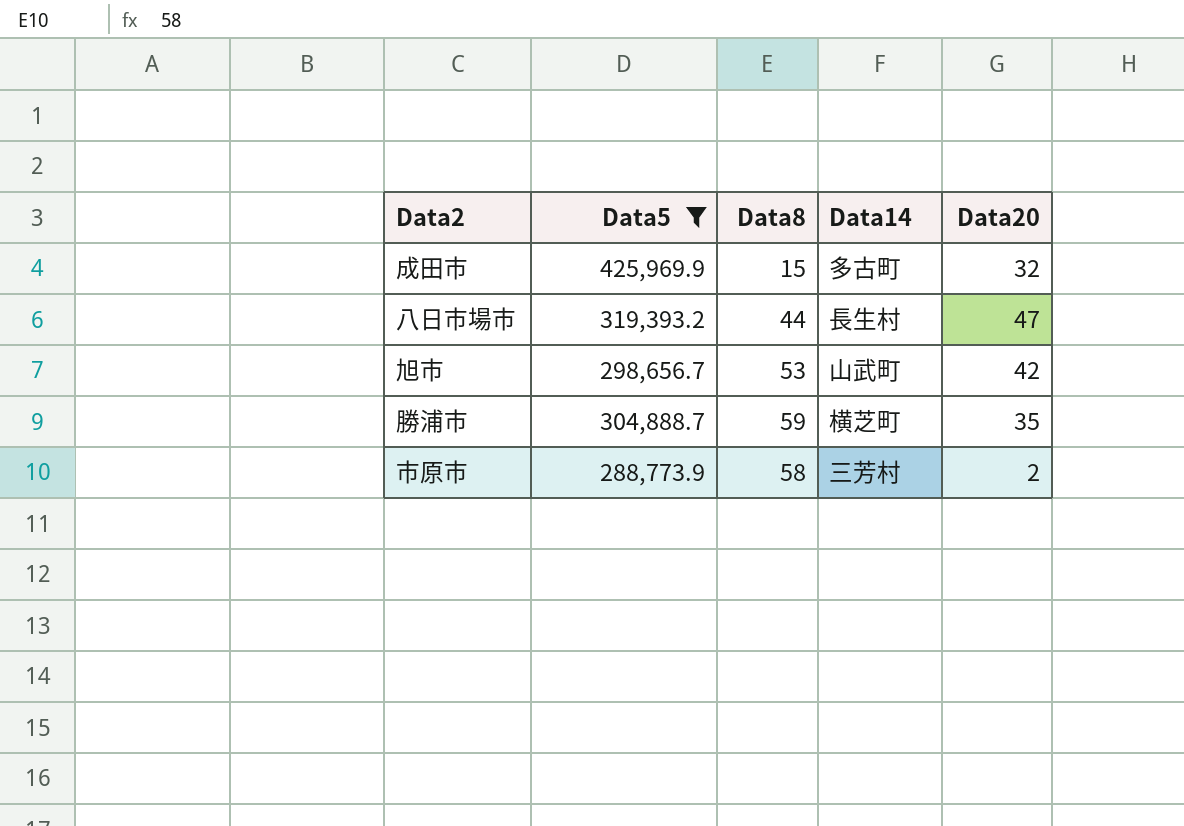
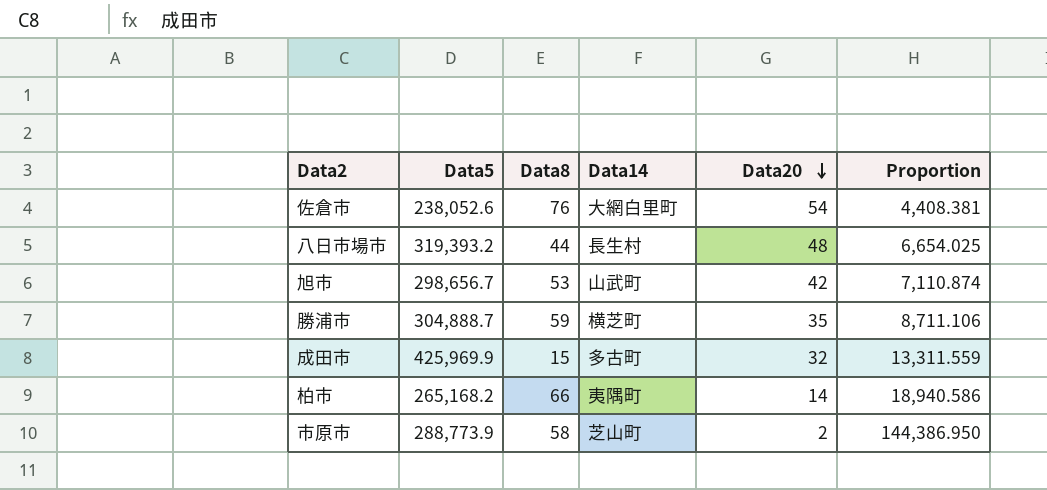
filter: Data5 >= 288,773.9 -> none
row order: none -> Data20 descending
column Proportion | formula: none -> [Data5] / [Data20]
八日市場市 | Data20: 47 -> 48
市原市 | Data14: 三芳村 -> 芝山町

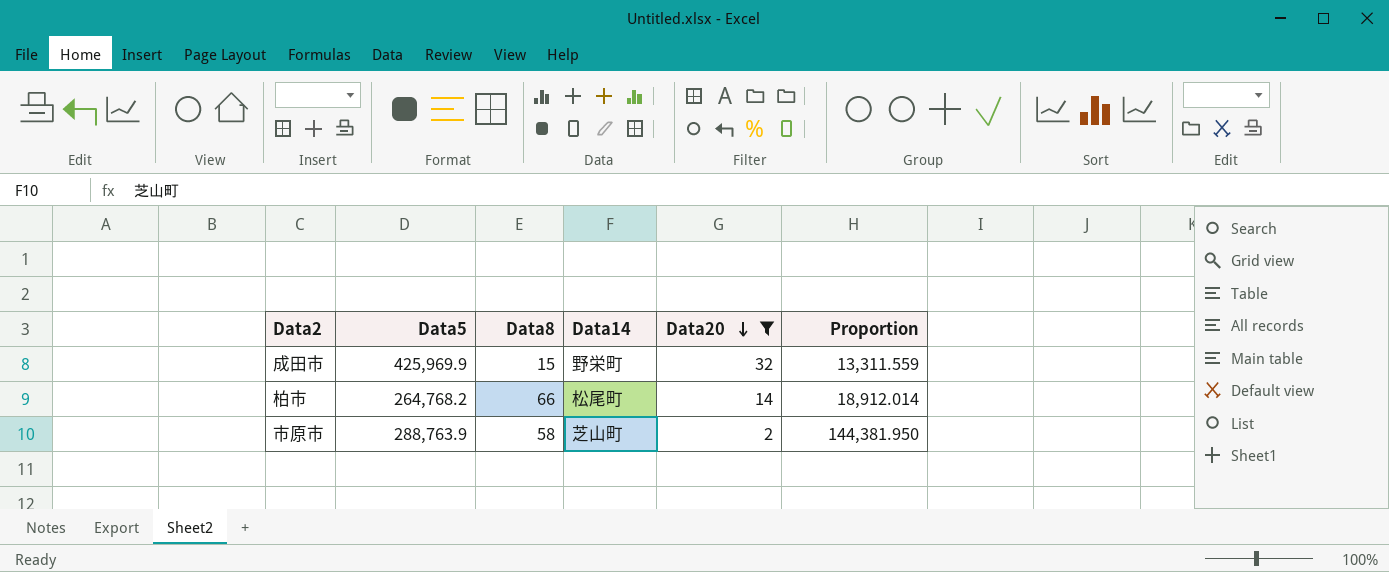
filter: none -> Data20 <= 32
成田市 | Data14: 多古町 -> 野栄町
柏市 | Data5: 265,168.2 -> 264,768.2
柏市 | Data14: 夷隅町 -> 松尾町
柏市 | Proportion: 18,940.586 -> 18,912.014
市原市 | Data5: 288,773.9 -> 288,763.9
市原市 | Proportion: 144,386.950 -> 144,381.950

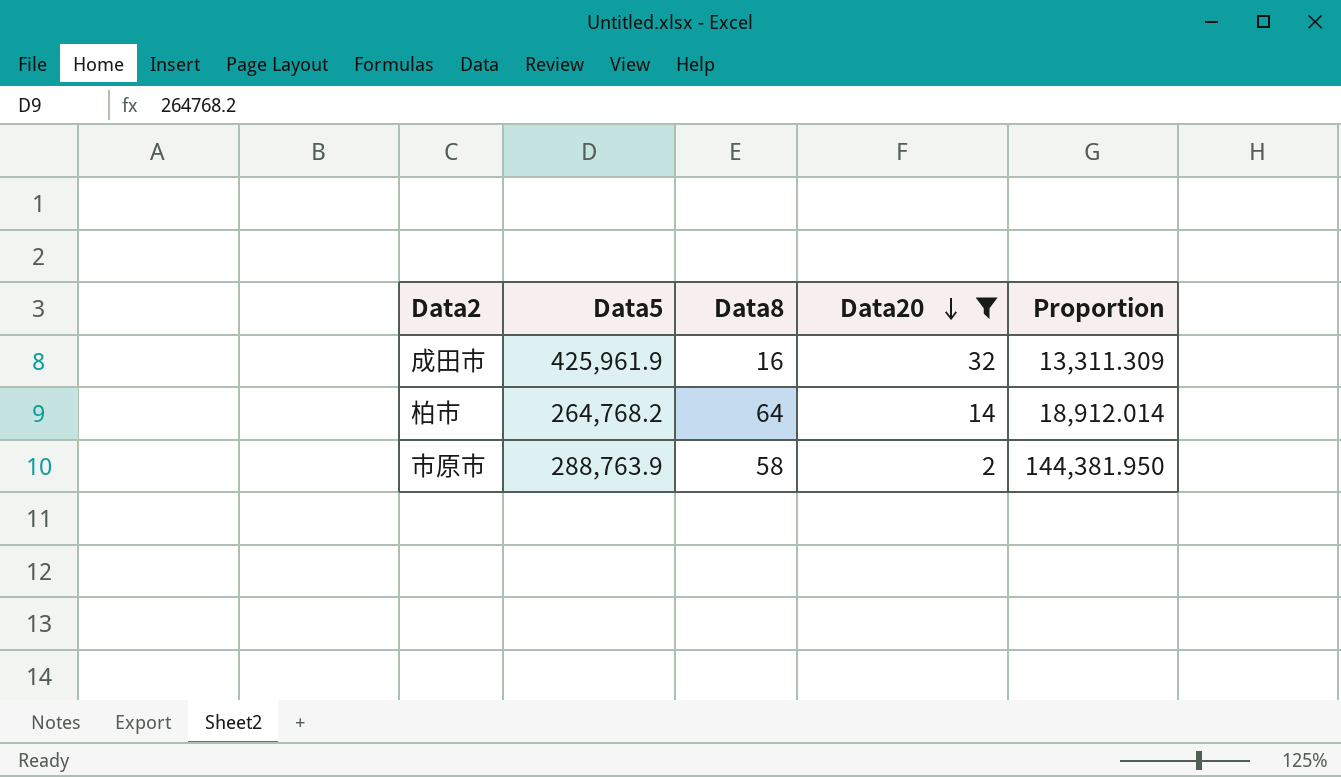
column Data14 | position: 4 -> none
成田市 | Data5: 425,969.9 -> 425,961.9
成田市 | Data8: 15 -> 16
成田市 | Proportion: 13,311.559 -> 13,311.309
柏市 | Data8: 66 -> 64

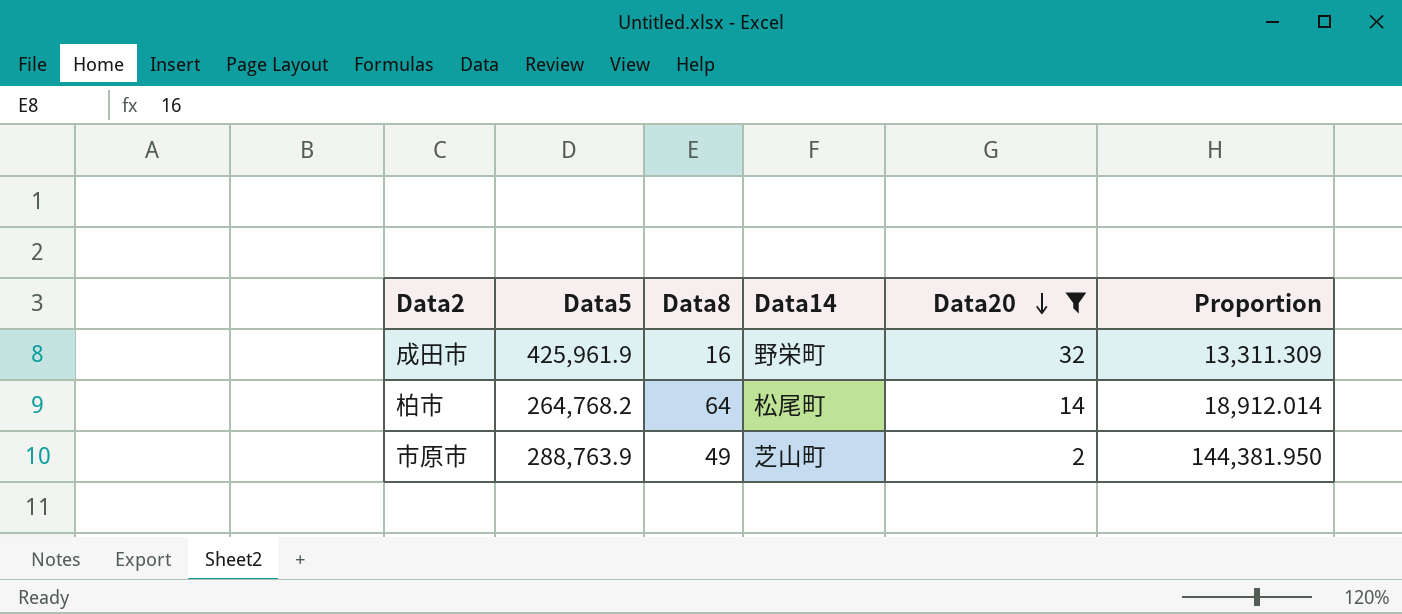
column Data14 | position: none -> 4
市原市 | Data8: 58 -> 49

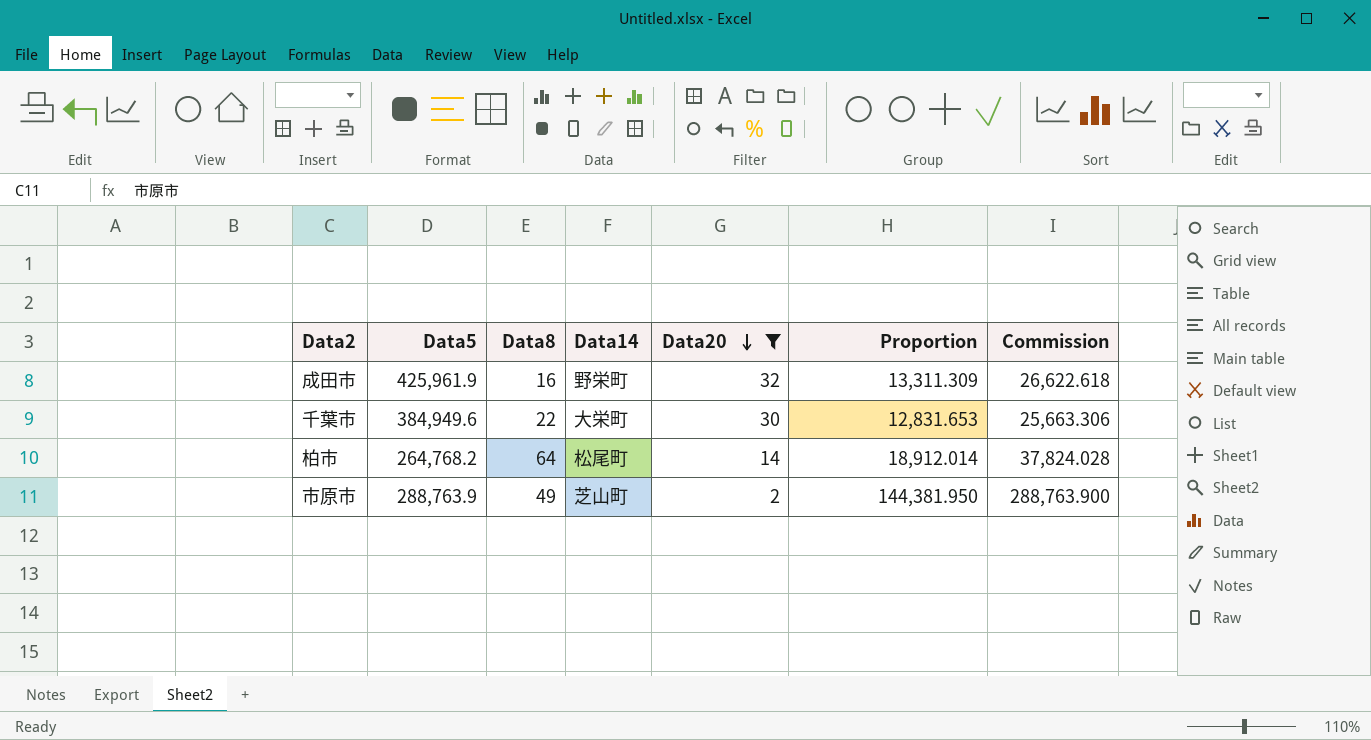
column Commission | formula: none -> [Proportion] * 2
row 千葉市: none -> 384,949.6 | 22 | 大栄町 | 30 | 12,831.653 | 25,663.306

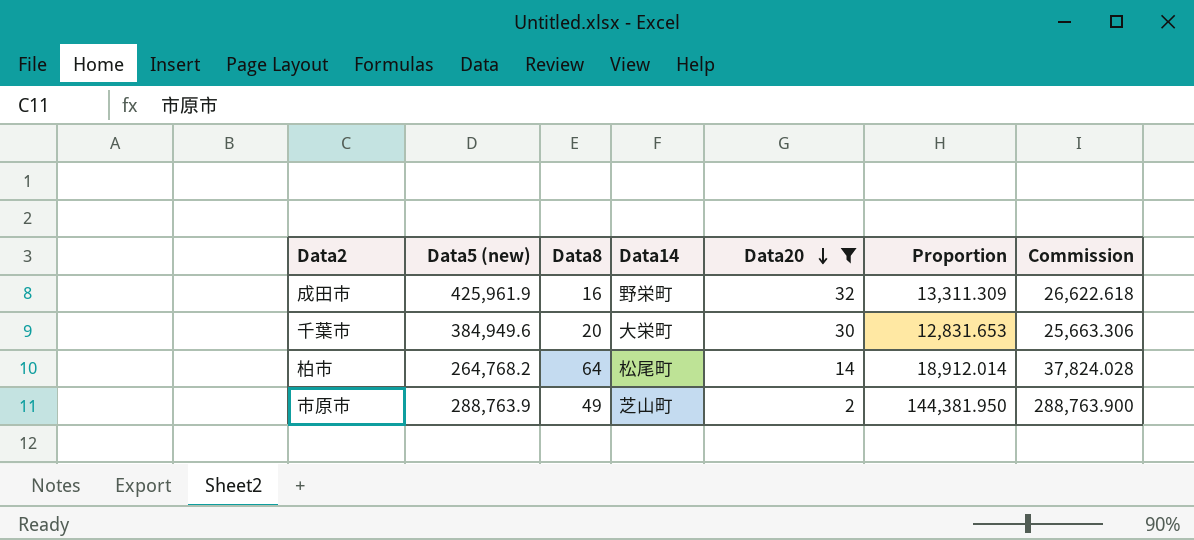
column name: Data5 -> Data5 (new)
千葉市 | Data8: 22 -> 20

